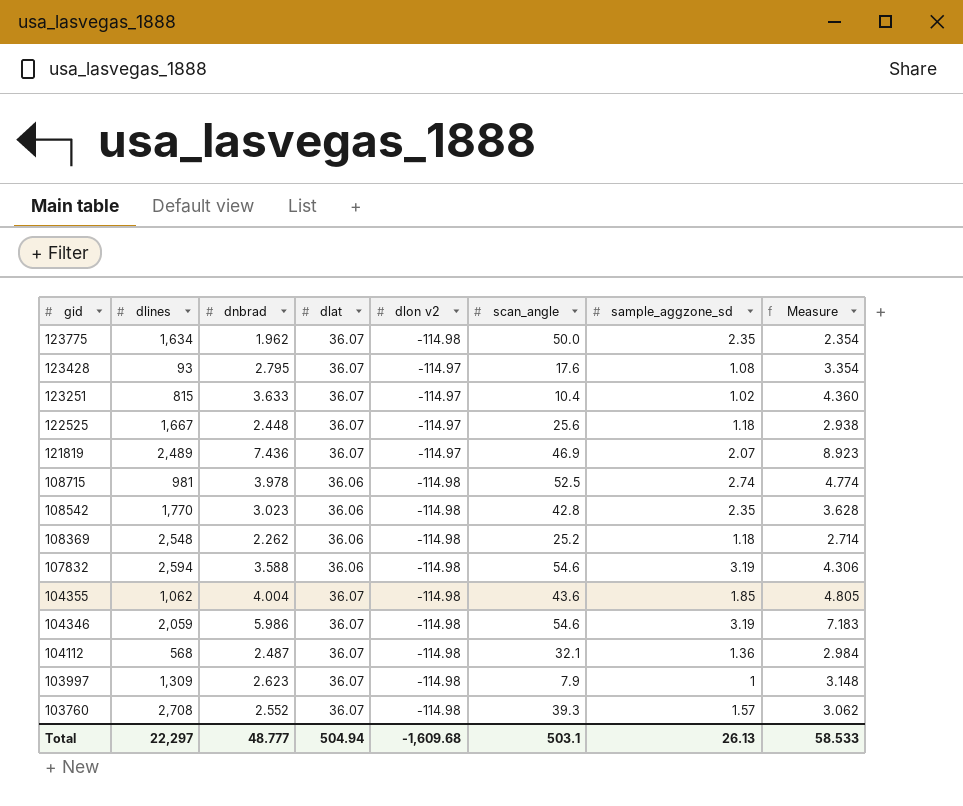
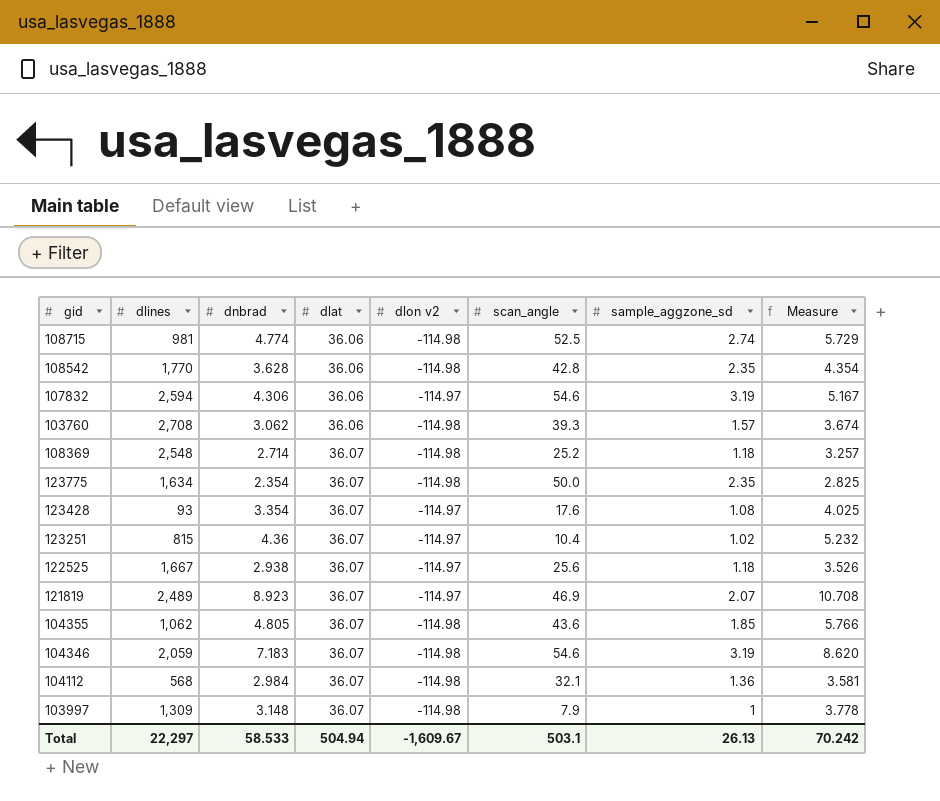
row order: gid descending -> dlat ascending
108715 | dnbrad: 3.978 -> 4.774
108715 | Measure: 4.774 -> 5.729
108542 | dnbrad: 3.023 -> 3.628
108542 | Measure: 3.628 -> 4.354
107832 | dnbrad: 3.588 -> 4.306
107832 | dlon v2: -114.98 -> -114.97
107832 | Measure: 4.306 -> 5.167
103760 | dnbrad: 2.552 -> 3.062
103760 | dlat: 36.07 -> 36.06
103760 | Measure: 3.062 -> 3.674
108369 | dnbrad: 2.262 -> 2.714
108369 | dlat: 36.06 -> 36.07
108369 | Measure: 2.714 -> 3.257
123775 | dnbrad: 1.962 -> 2.354
123775 | Measure: 2.354 -> 2.825
123428 | dnbrad: 2.795 -> 3.354
123428 | Measure: 3.354 -> 4.025
123251 | dnbrad: 3.633 -> 4.36
123251 | Measure: 4.360 -> 5.232
122525 | dnbrad: 2.448 -> 2.938
122525 | Measure: 2.938 -> 3.526
121819 | dnbrad: 7.436 -> 8.923
121819 | Measure: 8.923 -> 10.708
104355 | dnbrad: 4.004 -> 4.805
104355 | Measure: 4.805 -> 5.766
104346 | dnbrad: 5.986 -> 7.183
104346 | Measure: 7.183 -> 8.620
104112 | dnbrad: 2.487 -> 2.984
104112 | Measure: 2.984 -> 3.581
103997 | dnbrad: 2.623 -> 3.148
103997 | Measure: 3.148 -> 3.778
Total | dnbrad: 48.777 -> 58.533
Total | dlon v2: -1,609.68 -> -1,609.67
Total | Measure: 58.533 -> 70.242

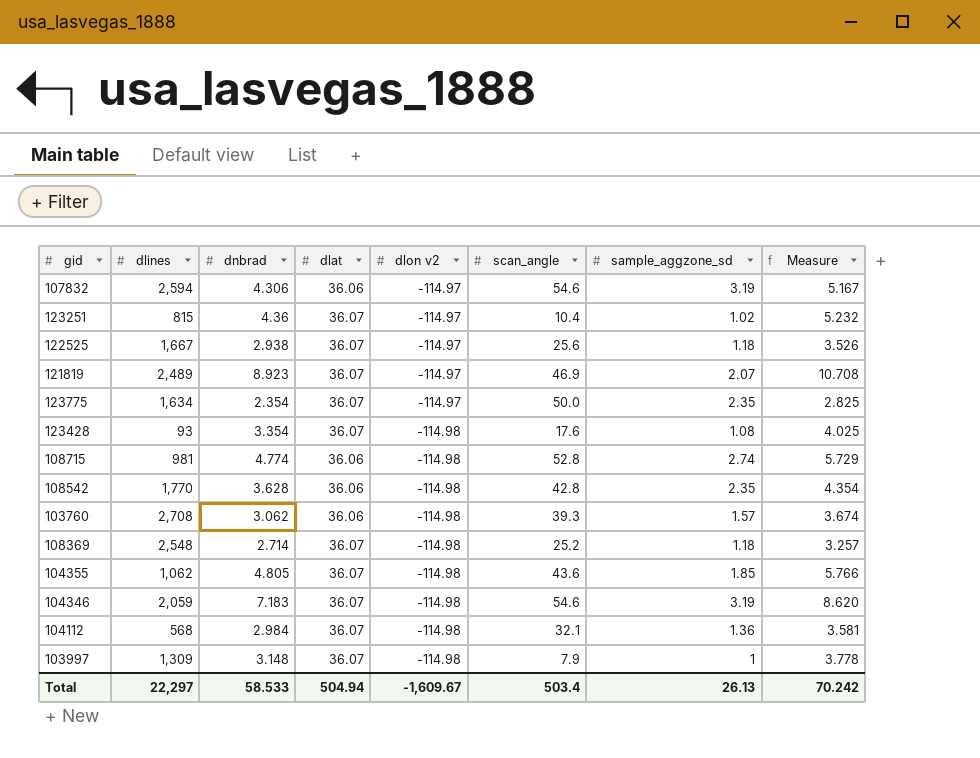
row order: dlat ascending -> dlon v2 descending
123775 | dlon v2: -114.98 -> -114.97
123428 | dlon v2: -114.97 -> -114.98
108715 | scan_angle: 52.5 -> 52.8
Total | scan_angle: 503.1 -> 503.4

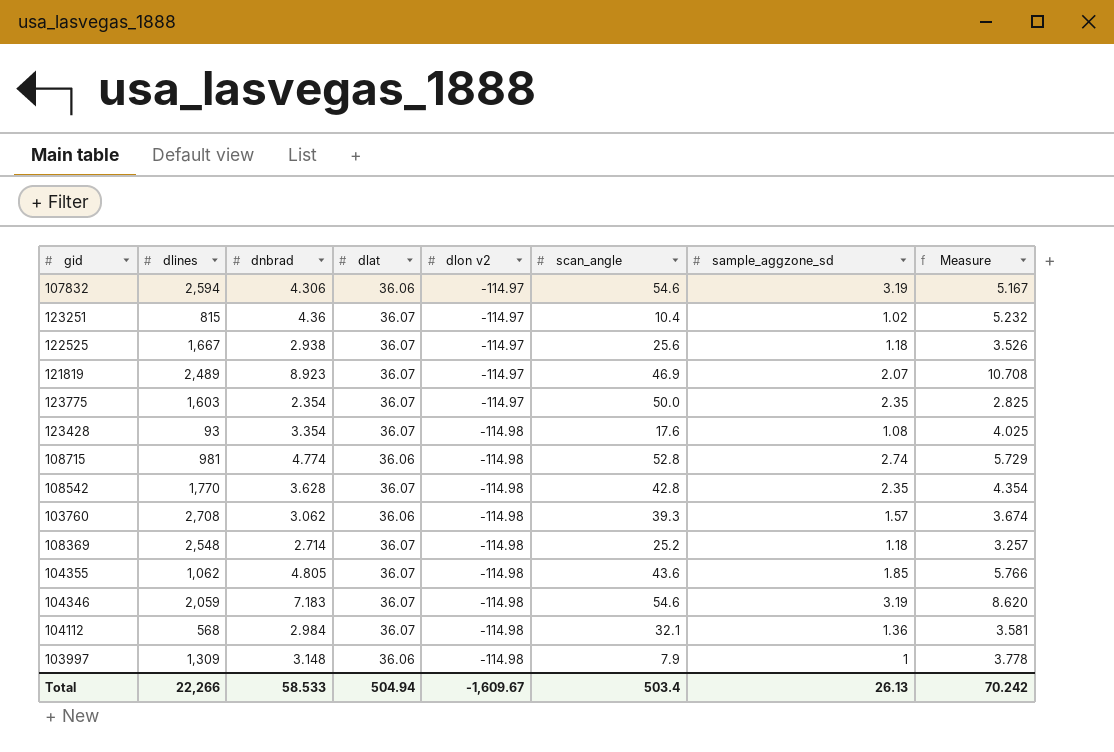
123775 | dlines: 1,634 -> 1,603
108542 | dlat: 36.06 -> 36.07
103997 | dlat: 36.07 -> 36.06
Total | dlines: 22,297 -> 22,266

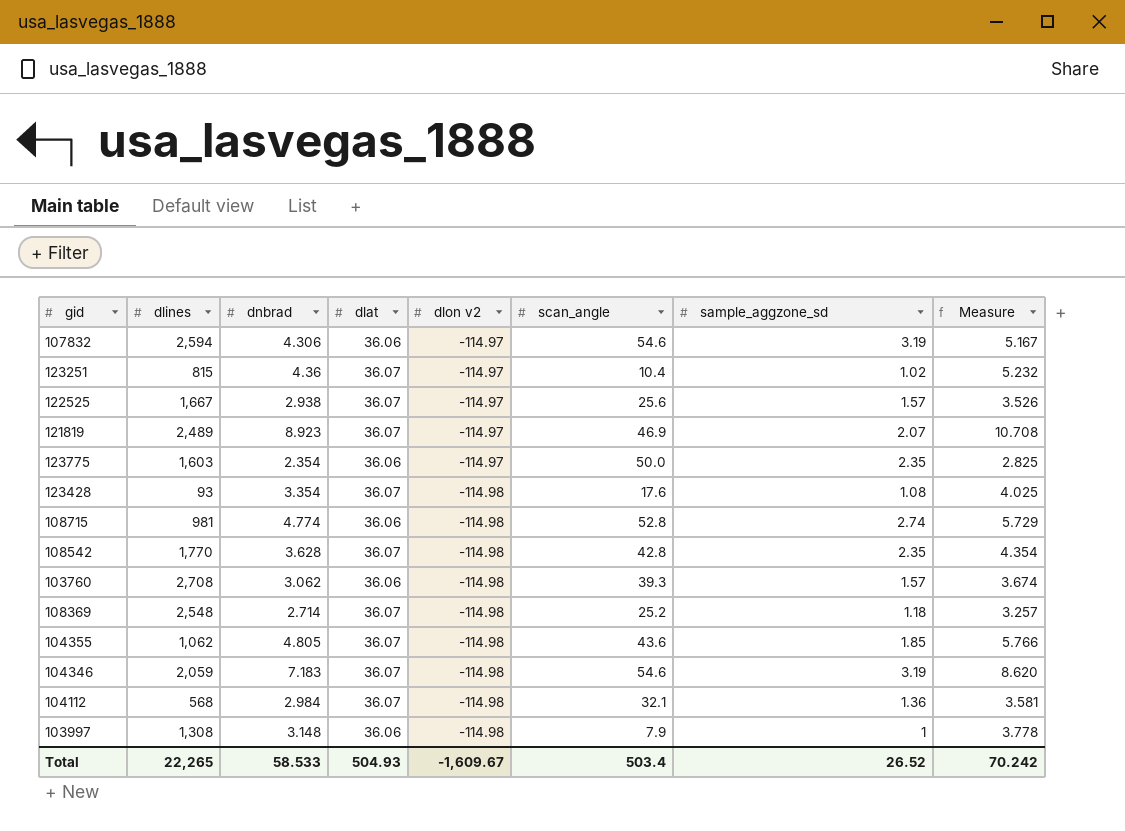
122525 | sample_aggzone_sd: 1.18 -> 1.57
123775 | dlat: 36.07 -> 36.06
103997 | dlines: 1,309 -> 1,308
Total | dlines: 22,266 -> 22,265
Total | dlat: 504.94 -> 504.93
Total | sample_aggzone_sd: 26.13 -> 26.52

